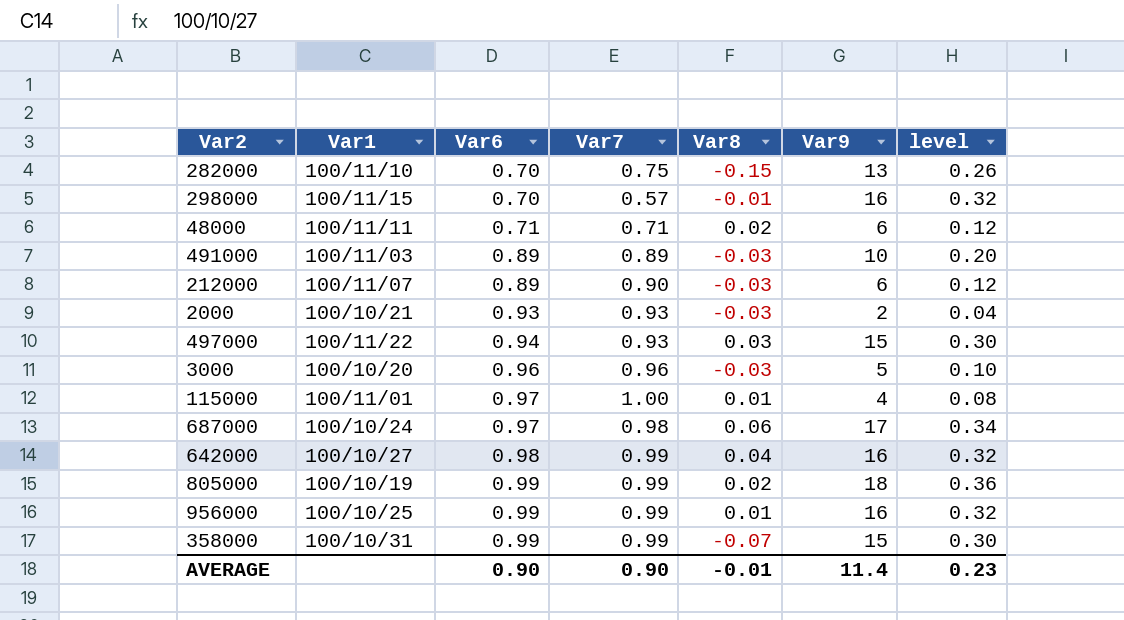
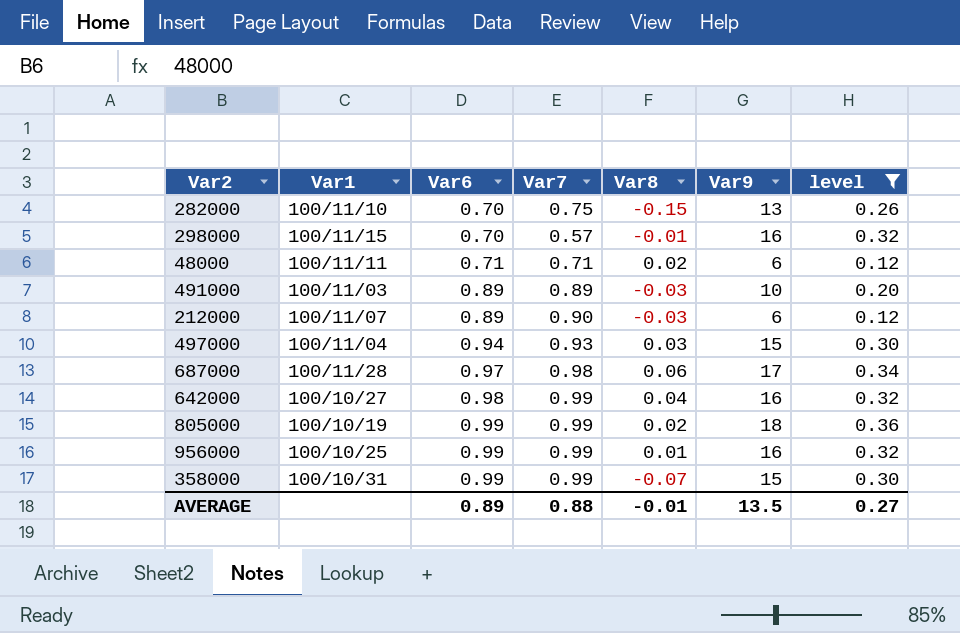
filter: none -> level >= 0.12
497000 | Var1: 100/11/22 -> 100/11/04
687000 | Var1: 100/10/24 -> 100/11/28
AVERAGE | Var6: 0.90 -> 0.89
AVERAGE | Var7: 0.90 -> 0.88
AVERAGE | Var9: 11.4 -> 13.5
AVERAGE | level: 0.23 -> 0.27

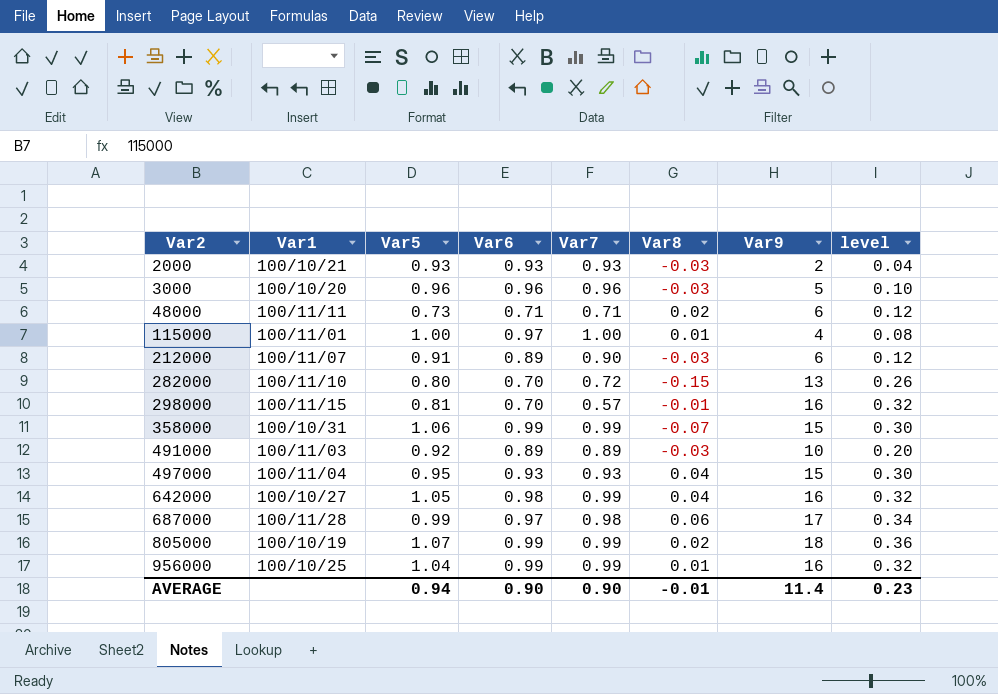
filter: level >= 0.12 -> none
row order: Var6 ascending -> Var2 ascending
column Var5 | position: none -> 3
282000 | Var7: 0.75 -> 0.72
497000 | Var6: 0.94 -> 0.93
497000 | Var8: 0.03 -> 0.04
AVERAGE | Var6: 0.89 -> 0.90
AVERAGE | Var7: 0.88 -> 0.90
AVERAGE | Var9: 13.5 -> 11.4
AVERAGE | level: 0.27 -> 0.23

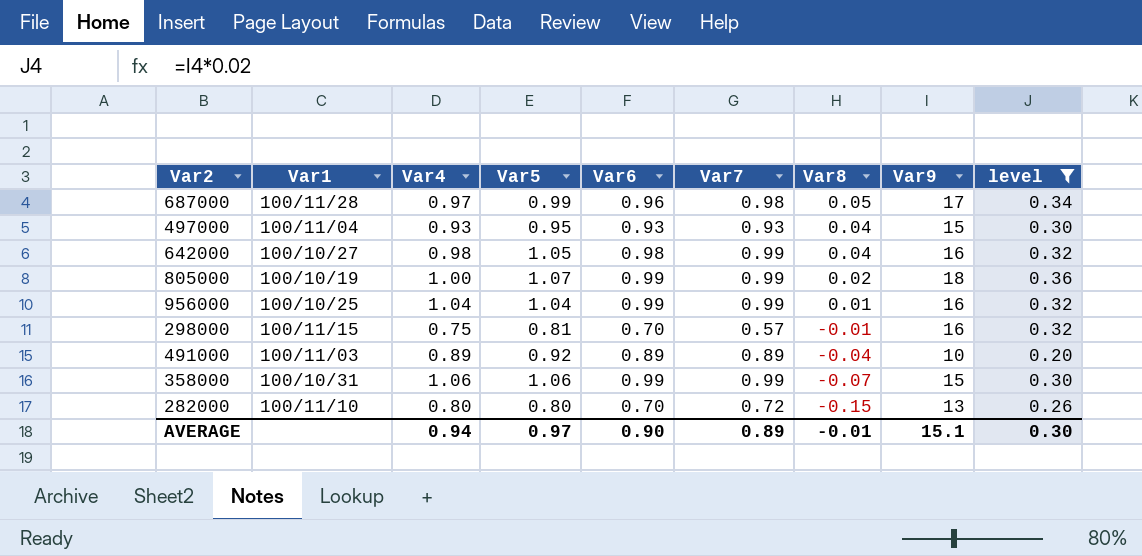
filter: none -> level >= 0.20
row order: Var2 ascending -> Var8 descending
column Var4 | position: none -> 3
687000 | Var6: 0.97 -> 0.96
687000 | Var8: 0.06 -> 0.05
491000 | Var8: -0.03 -> -0.04
AVERAGE | Var5: 0.94 -> 0.97
AVERAGE | Var7: 0.90 -> 0.89
AVERAGE | Var9: 11.4 -> 15.1
AVERAGE | level: 0.23 -> 0.30

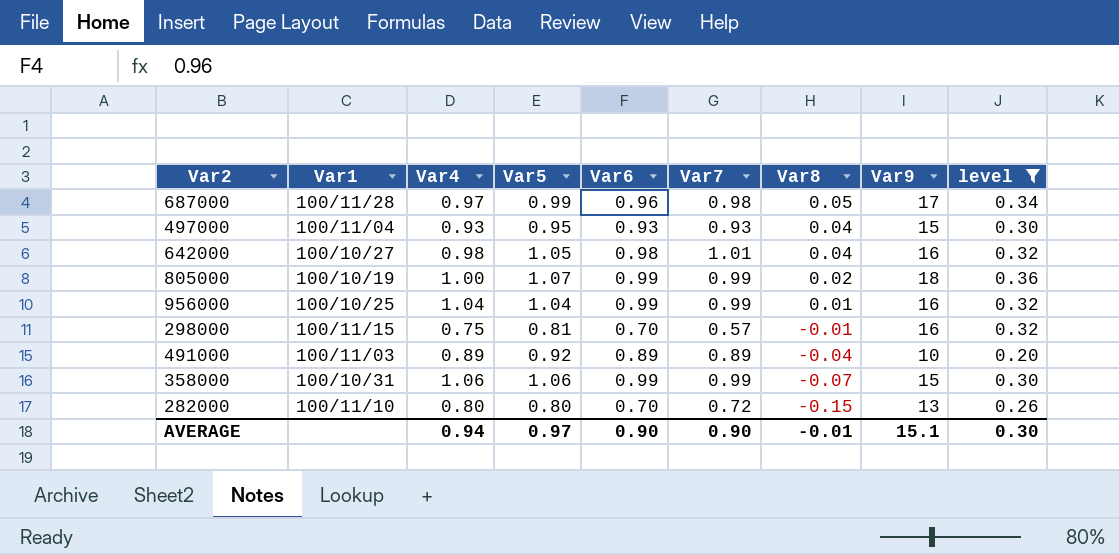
642000 | Var7: 0.99 -> 1.01
AVERAGE | Var7: 0.89 -> 0.90

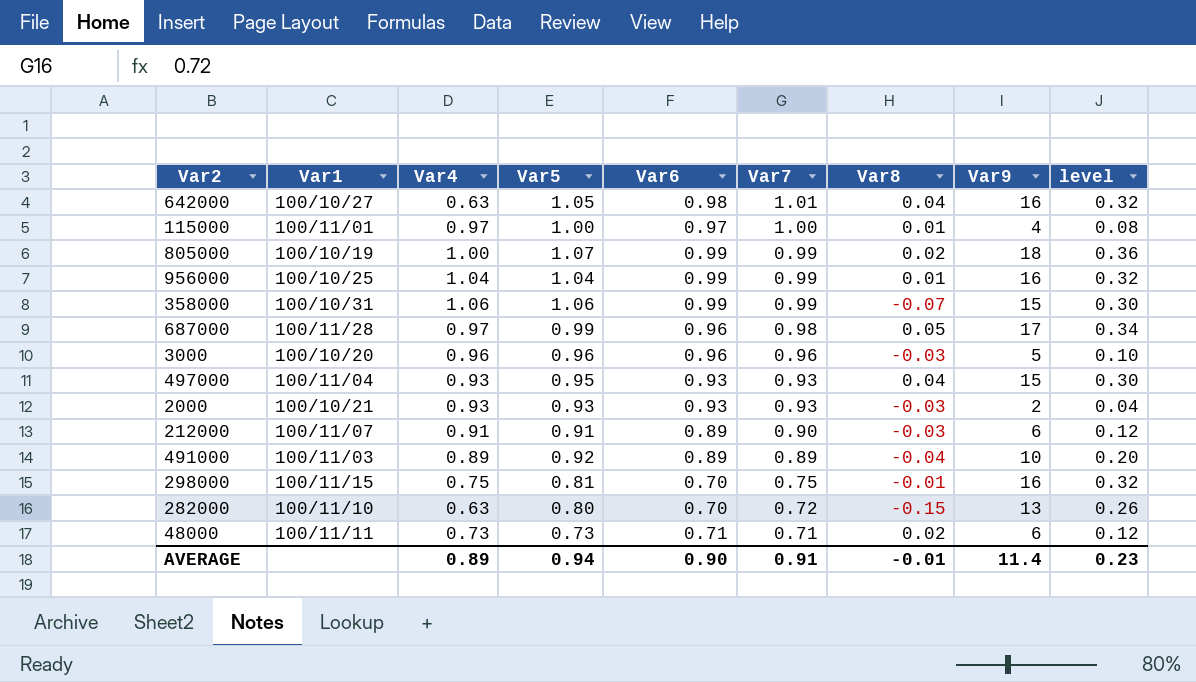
filter: level >= 0.20 -> none
row order: Var8 descending -> Var7 descending
642000 | Var4: 0.98 -> 0.63
298000 | Var7: 0.57 -> 0.75
282000 | Var4: 0.80 -> 0.63
AVERAGE | Var4: 0.94 -> 0.89
AVERAGE | Var5: 0.97 -> 0.94
AVERAGE | Var7: 0.90 -> 0.91
AVERAGE | Var9: 15.1 -> 11.4
AVERAGE | level: 0.30 -> 0.23

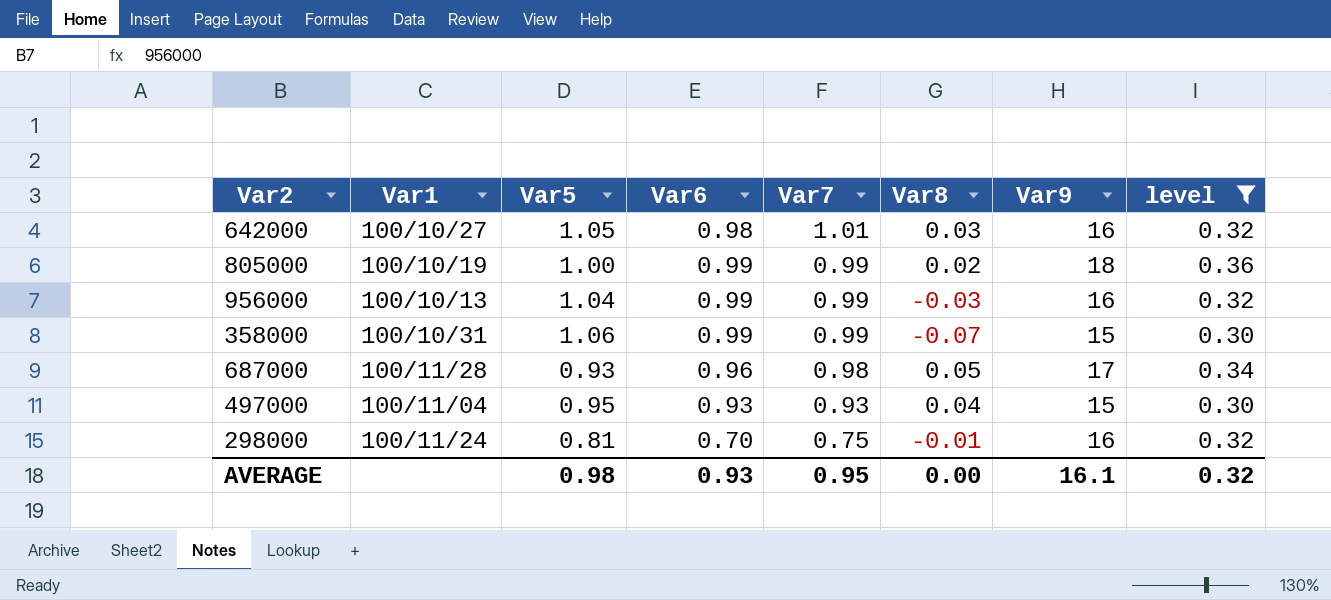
filter: none -> level >= 0.30
column Var4 | position: 3 -> none
642000 | Var8: 0.04 -> 0.03
805000 | Var5: 1.07 -> 1.00
956000 | Var1: 100/10/25 -> 100/10/13
956000 | Var8: 0.01 -> -0.03
687000 | Var5: 0.99 -> 0.93
298000 | Var1: 100/11/15 -> 100/11/24
AVERAGE | Var5: 0.94 -> 0.98
AVERAGE | Var6: 0.90 -> 0.93
AVERAGE | Var7: 0.91 -> 0.95
AVERAGE | Var8: -0.01 -> 0.00
AVERAGE | Var9: 11.4 -> 16.1
AVERAGE | level: 0.23 -> 0.32

